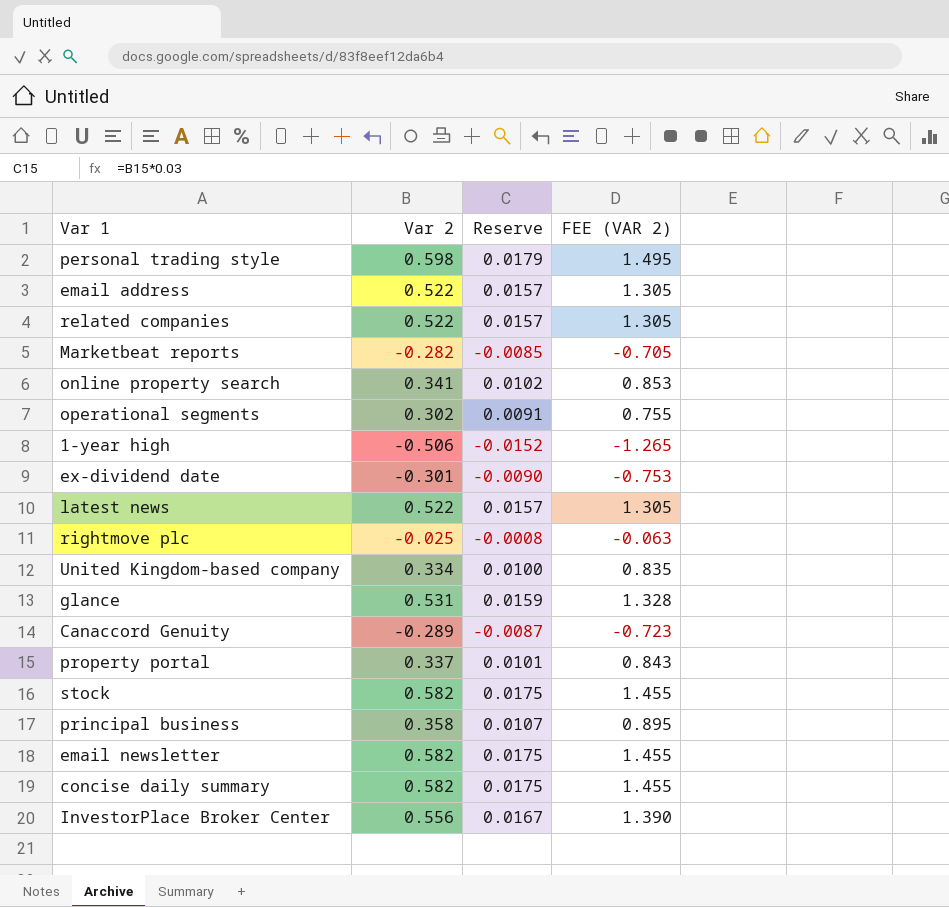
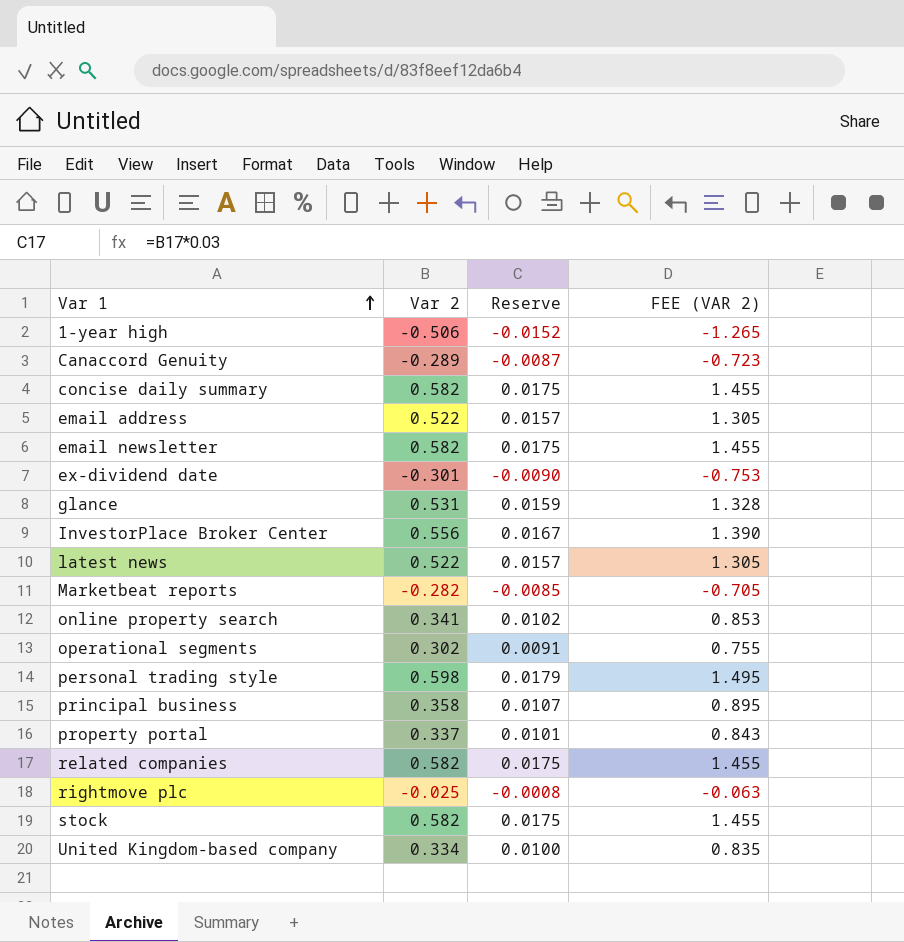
row order: none -> Var 1 ascending
related companies | Var 2: 0.522 -> 0.582
related companies | Reserve: 0.0157 -> 0.0175
related companies | FEE (VAR 2): 1.305 -> 1.455

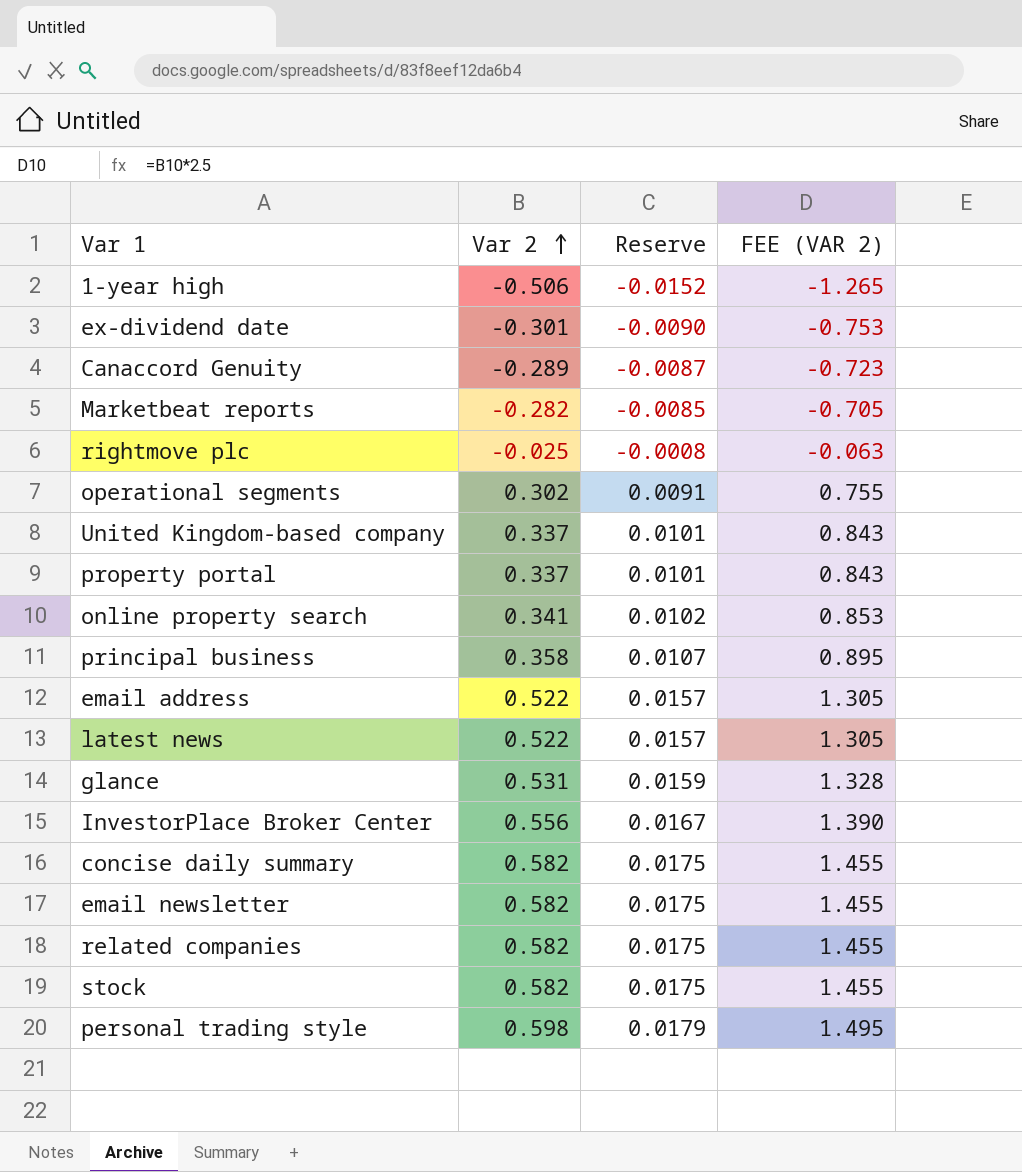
row order: Var 1 ascending -> Var 2 ascending
United Kingdom-based company | Var 2: 0.334 -> 0.337
United Kingdom-based company | Reserve: 0.0100 -> 0.0101
United Kingdom-based company | FEE (VAR 2): 0.835 -> 0.843

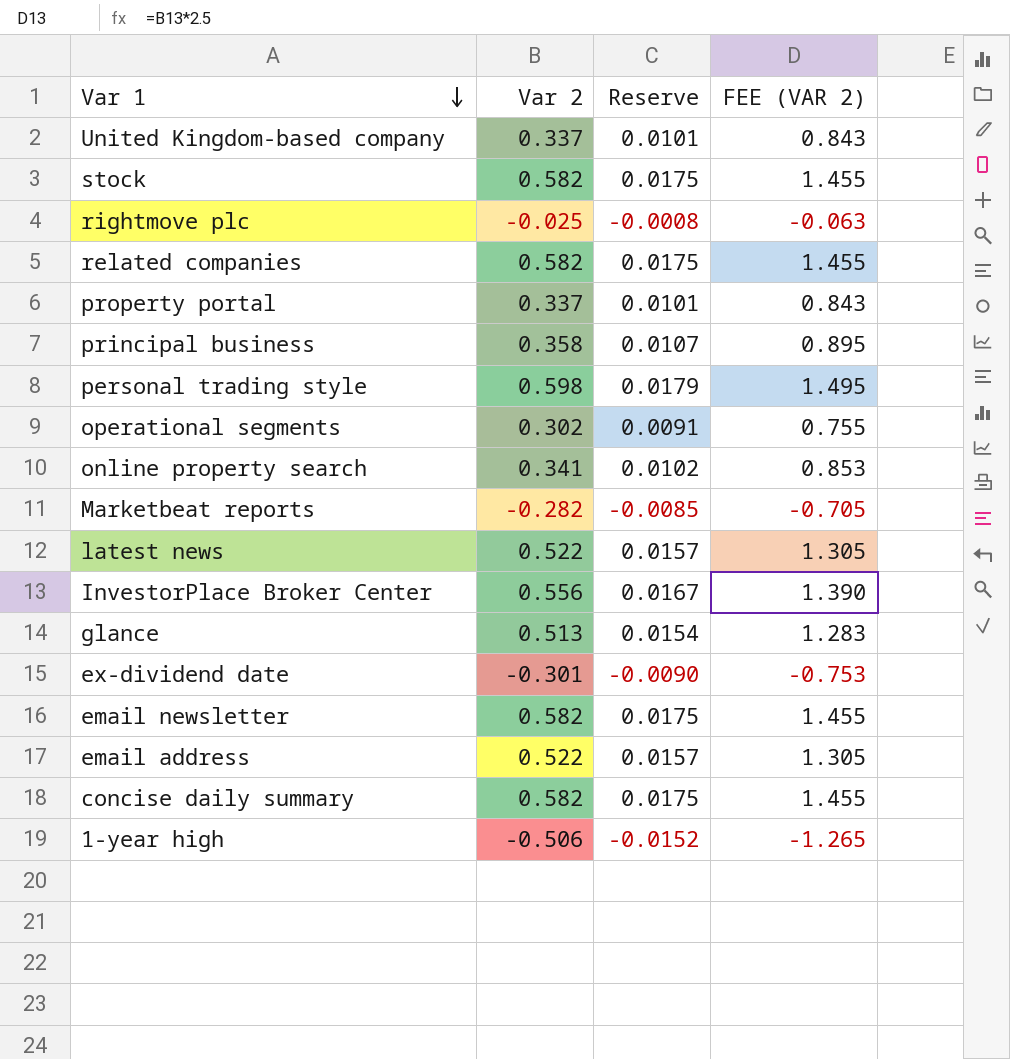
row order: Var 2 ascending -> Var 1 descending
row Canaccord Genuity: -0.289 | -0.0087 | -0.723 -> none
glance | Var 2: 0.531 -> 0.513
glance | Reserve: 0.0159 -> 0.0154
glance | FEE (VAR 2): 1.328 -> 1.283

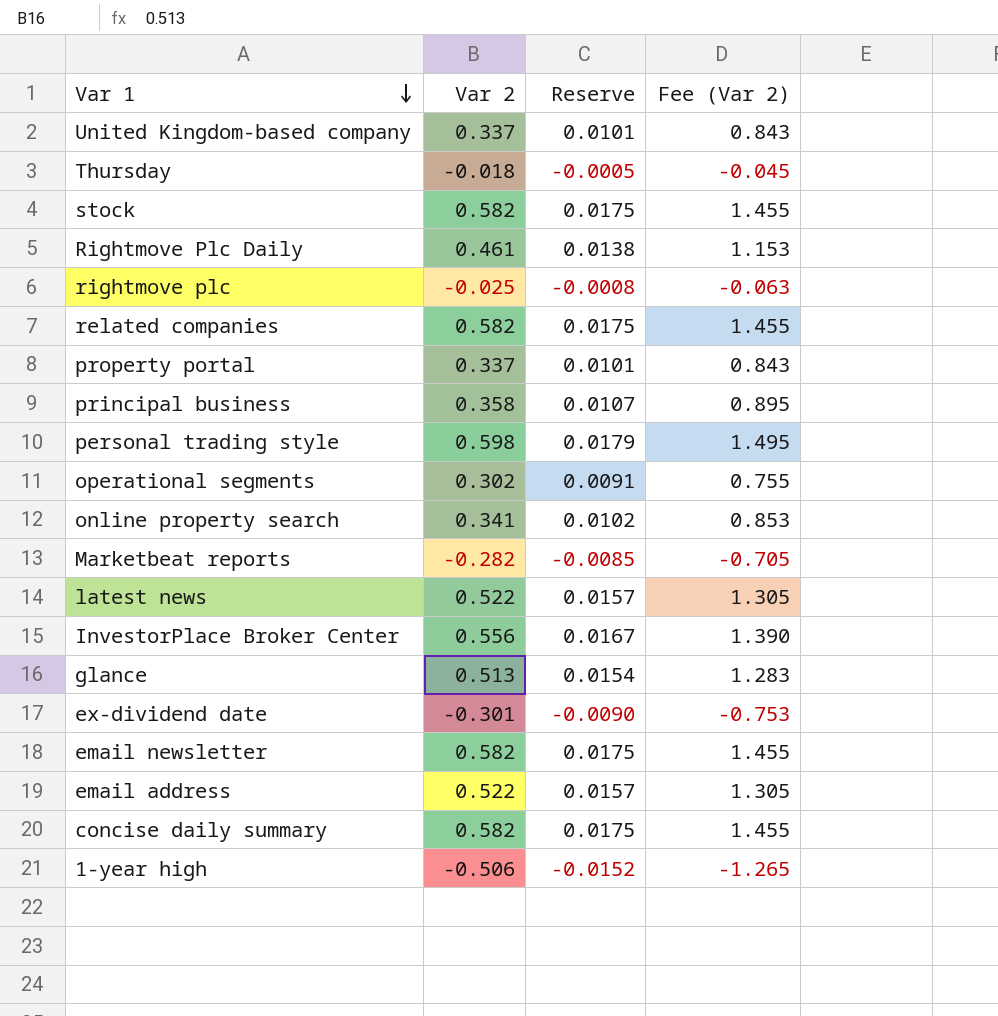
column name: FEE (VAR 2) -> Fee (Var 2)
row Thursday: none -> -0.018 | -0.0005 | -0.045
row Rightmove Plc Daily: none -> 0.461 | 0.0138 | 1.153

